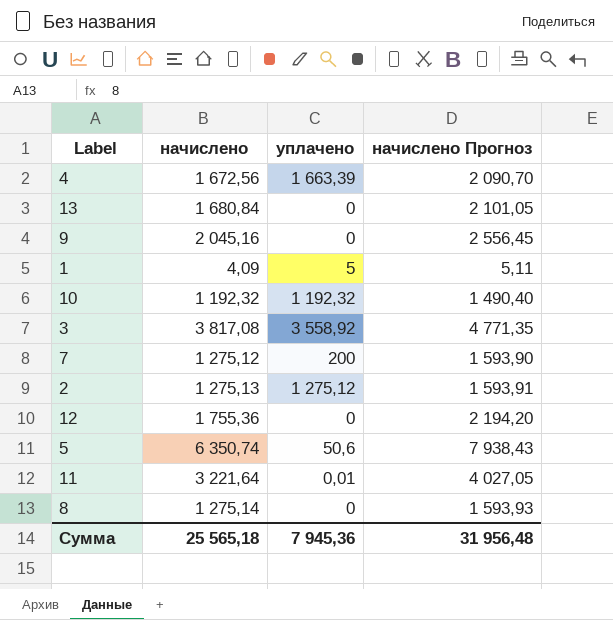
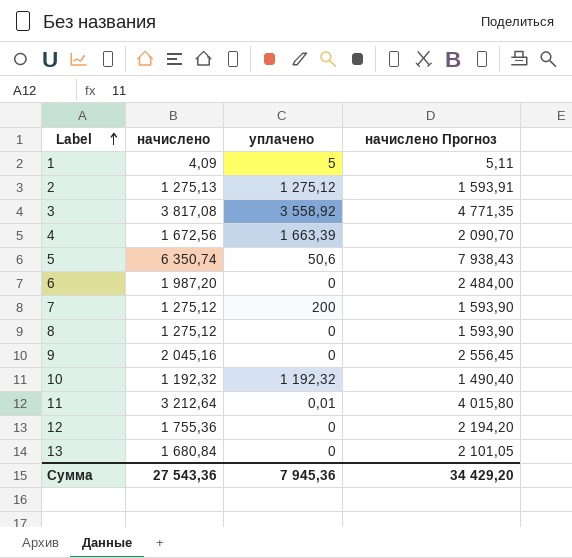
row order: none -> Label ascending
row 6: none -> 1 987,20 | 0 | 2 484,00
8 | начислено: 1 275,14 -> 1 275,12
8 | начислено Прогноз: 1 593,93 -> 1 593,90
11 | начислено: 3 221,64 -> 3 212,64
11 | начислено Прогноз: 4 027,05 -> 4 015,80
Сумма | начислено: 25 565,18 -> 27 543,36
Сумма | начислено Прогноз: 31 956,48 -> 34 429,20

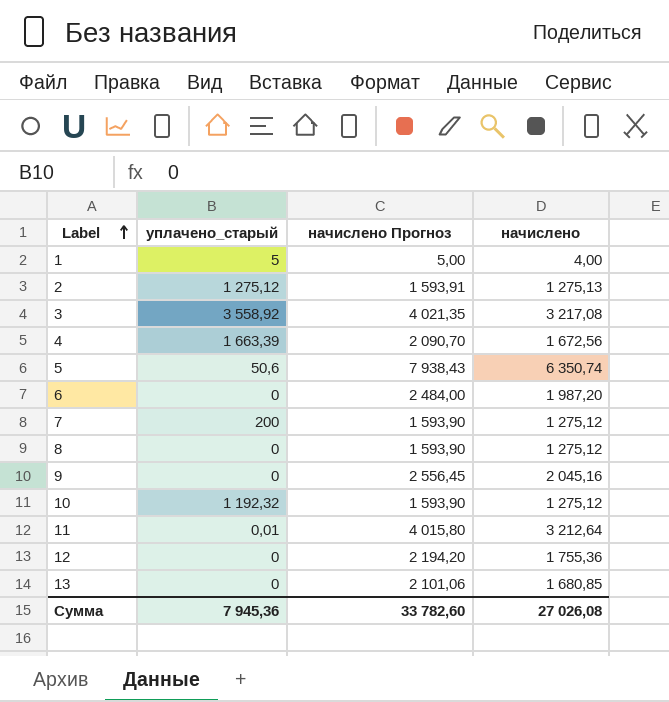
column name: уплачено -> уплачено_старый
column начислено | position: 2 -> 4
1 | начислено Прогноз: 5,11 -> 5,00
1 | начислено: 4,09 -> 4,00
3 | начислено Прогноз: 4 771,35 -> 4 021,35
3 | начислено: 3 817,08 -> 3 217,08
10 | начислено Прогноз: 1 490,40 -> 1 593,90
10 | начислено: 1 192,32 -> 1 275,12
13 | начислено Прогноз: 2 101,05 -> 2 101,06
13 | начислено: 1 680,84 -> 1 680,85
Сумма | начислено Прогноз: 34 429,20 -> 33 782,60
Сумма | начислено: 27 543,36 -> 27 026,08

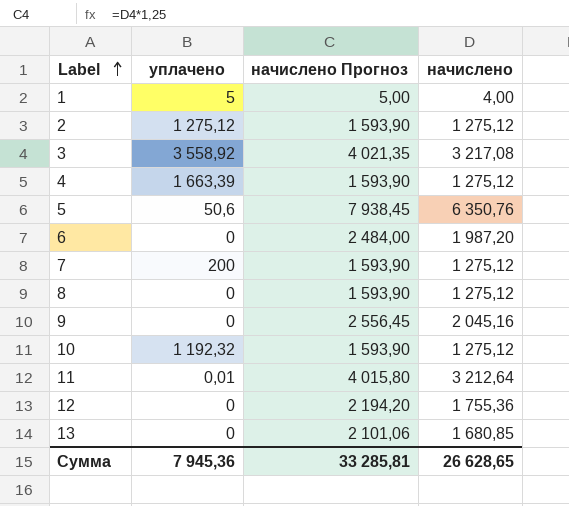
column name: уплачено_старый -> уплачено
2 | начислено Прогноз: 1 593,91 -> 1 593,90
2 | начислено: 1 275,13 -> 1 275,12
4 | начислено Прогноз: 2 090,70 -> 1 593,90
4 | начислено: 1 672,56 -> 1 275,12
5 | начислено Прогноз: 7 938,43 -> 7 938,45
5 | начислено: 6 350,74 -> 6 350,76
Сумма | начислено Прогноз: 33 782,60 -> 33 285,81
Сумма | начислено: 27 026,08 -> 26 628,65

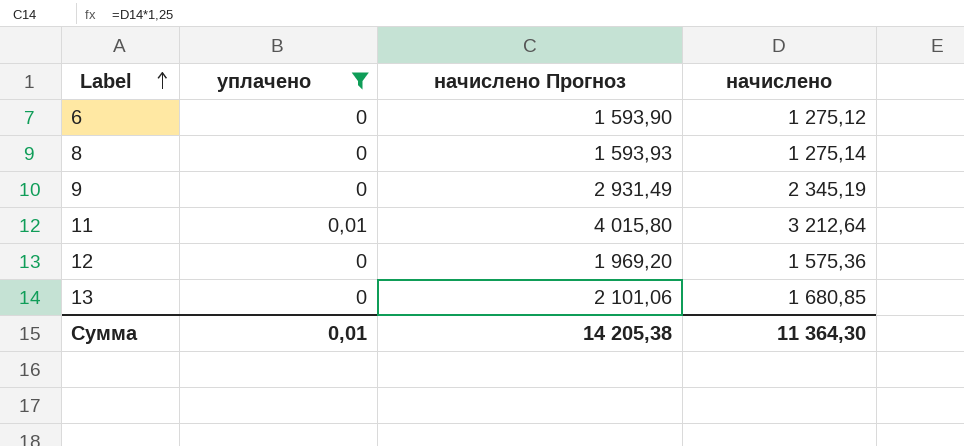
filter: none -> уплачено <= 0,01
6 | начислено Прогноз: 2 484,00 -> 1 593,90
6 | начислено: 1 987,20 -> 1 275,12
8 | начислено Прогноз: 1 593,90 -> 1 593,93
8 | начислено: 1 275,12 -> 1 275,14
9 | начислено Прогноз: 2 556,45 -> 2 931,49
9 | начислено: 2 045,16 -> 2 345,19
12 | начислено Прогноз: 2 194,20 -> 1 969,20
12 | начислено: 1 755,36 -> 1 575,36
Сумма | уплачено: 7 945,36 -> 0,01
Сумма | начислено Прогноз: 33 285,81 -> 14 205,38
Сумма | начислено: 26 628,65 -> 11 364,30

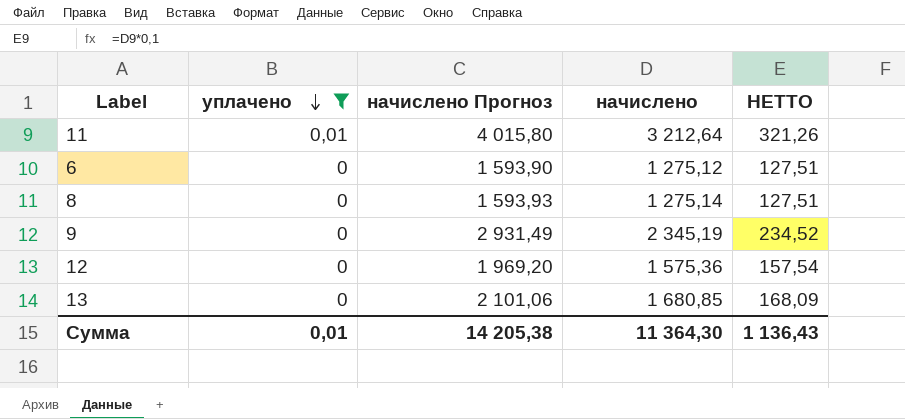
row order: Label ascending -> уплачено descending
column НЕТТО | formula: none -> [начислено] * 0,1

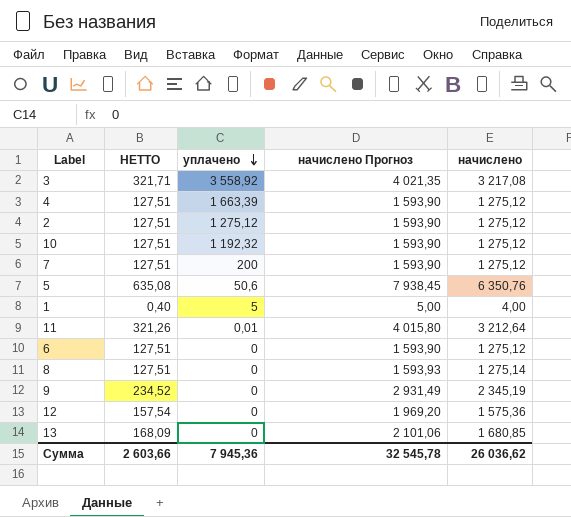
filter: уплачено <= 0,01 -> none
column НЕТТО | position: 5 -> 2
Сумма | НЕТТО: 1 136,43 -> 2 603,66
Сумма | уплачено: 0,01 -> 7 945,36
Сумма | начислено Прогноз: 14 205,38 -> 32 545,78
Сумма | начислено: 11 364,30 -> 26 036,62

